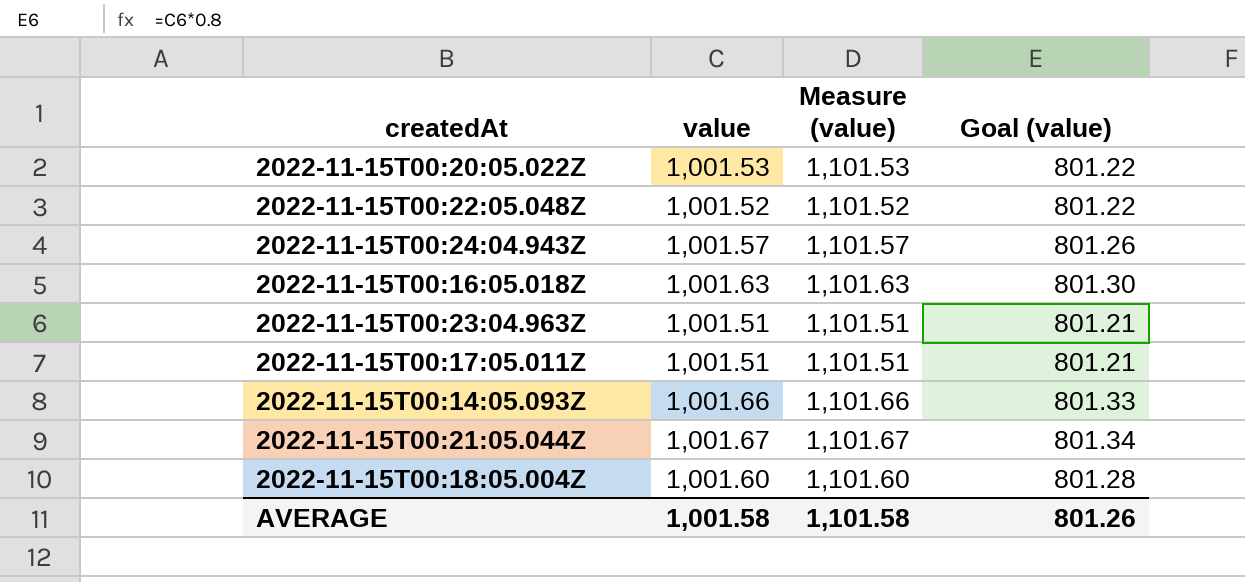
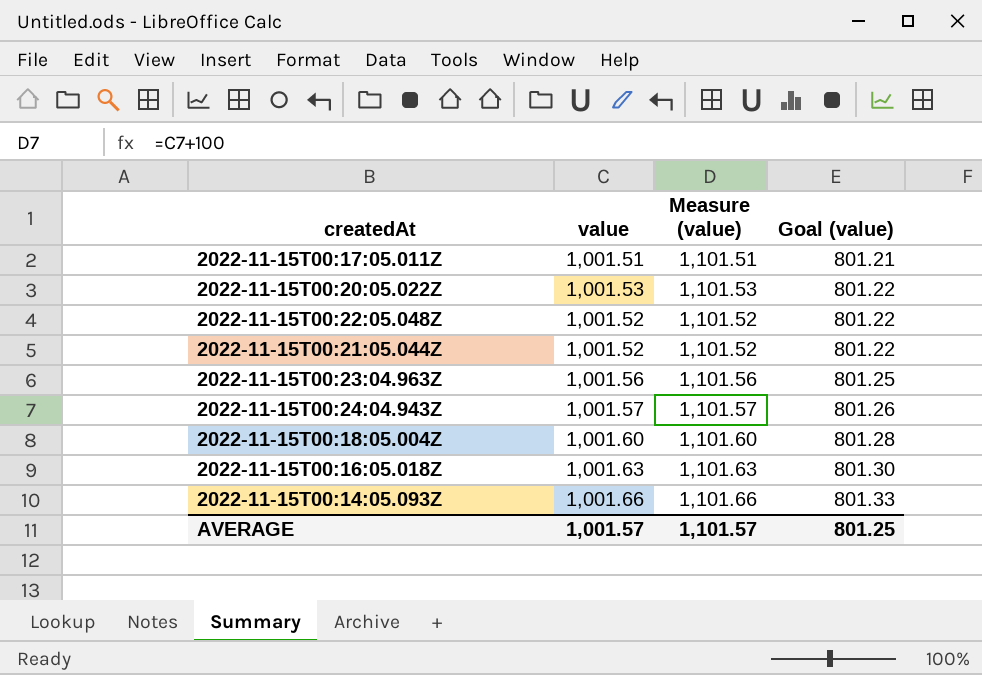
row order: none -> Goal (value) ascending
2022-11-15T00:21:05.044Z | value: 1,001.67 -> 1,001.52
2022-11-15T00:21:05.044Z | Measure (value): 1,101.67 -> 1,101.52
2022-11-15T00:21:05.044Z | Goal (value): 801.34 -> 801.22
2022-11-15T00:23:04.963Z | value: 1,001.51 -> 1,001.56
2022-11-15T00:23:04.963Z | Measure (value): 1,101.51 -> 1,101.56
2022-11-15T00:23:04.963Z | Goal (value): 801.21 -> 801.25
AVERAGE | value: 1,001.58 -> 1,001.57
AVERAGE | Measure (value): 1,101.58 -> 1,101.57
AVERAGE | Goal (value): 801.26 -> 801.25

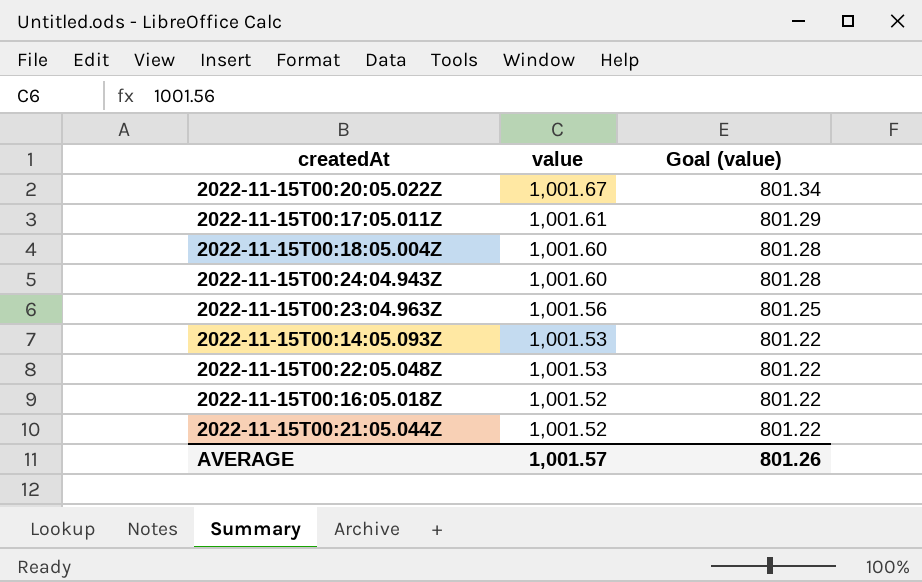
row order: Goal (value) ascending -> value descending
column Measure (value) | formula: [value] + 100 -> none
2022-11-15T00:20:05.022Z | value: 1,001.53 -> 1,001.67
2022-11-15T00:20:05.022Z | Goal (value): 801.22 -> 801.34
2022-11-15T00:17:05.011Z | value: 1,001.51 -> 1,001.61
2022-11-15T00:17:05.011Z | Goal (value): 801.21 -> 801.29
2022-11-15T00:24:04.943Z | value: 1,001.57 -> 1,001.60
2022-11-15T00:24:04.943Z | Goal (value): 801.26 -> 801.28
2022-11-15T00:14:05.093Z | value: 1,001.66 -> 1,001.53
2022-11-15T00:14:05.093Z | Goal (value): 801.33 -> 801.22
2022-11-15T00:22:05.048Z | value: 1,001.52 -> 1,001.53
2022-11-15T00:16:05.018Z | value: 1,001.63 -> 1,001.52
2022-11-15T00:16:05.018Z | Goal (value): 801.30 -> 801.22
AVERAGE | Goal (value): 801.25 -> 801.26

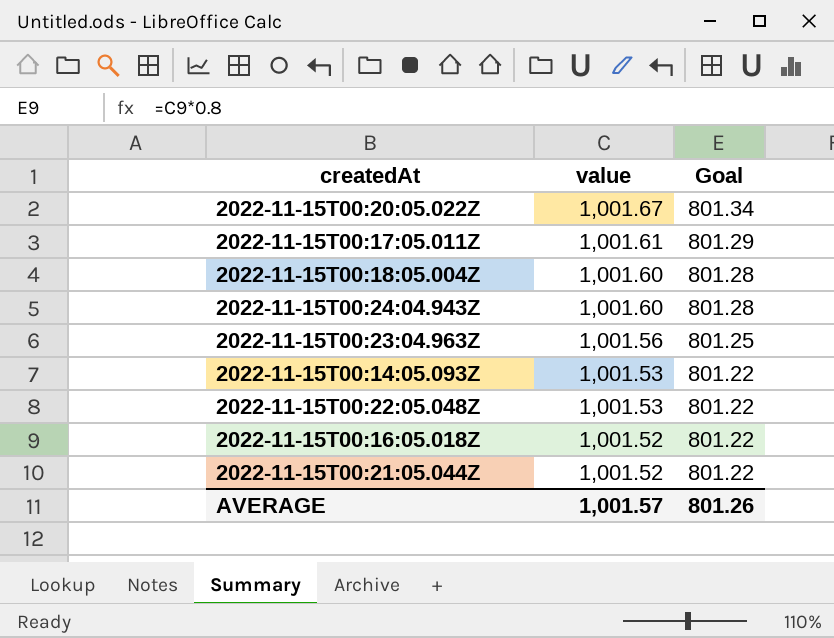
column name: Goal (value) -> Goal

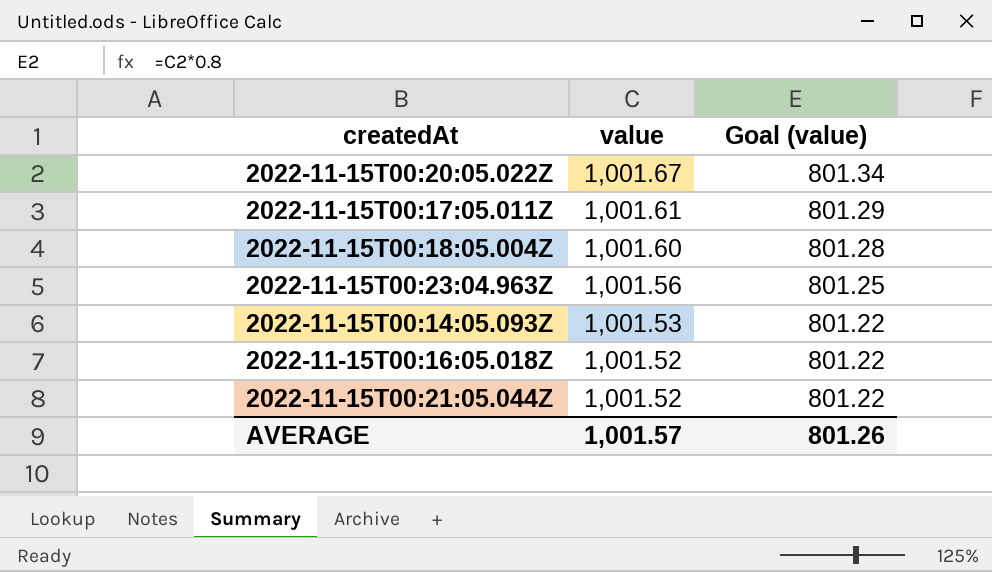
column name: Goal -> Goal (value)
row 2022-11-15T00:24:04.943Z: 1,001.60 | 801.28 -> none
row 2022-11-15T00:22:05.048Z: 1,001.53 | 801.22 -> none

